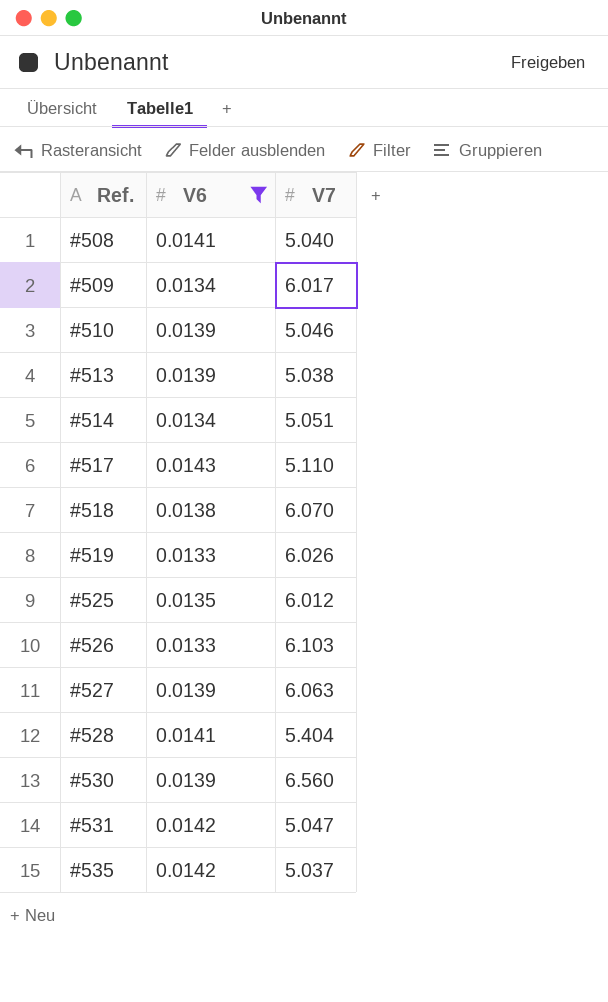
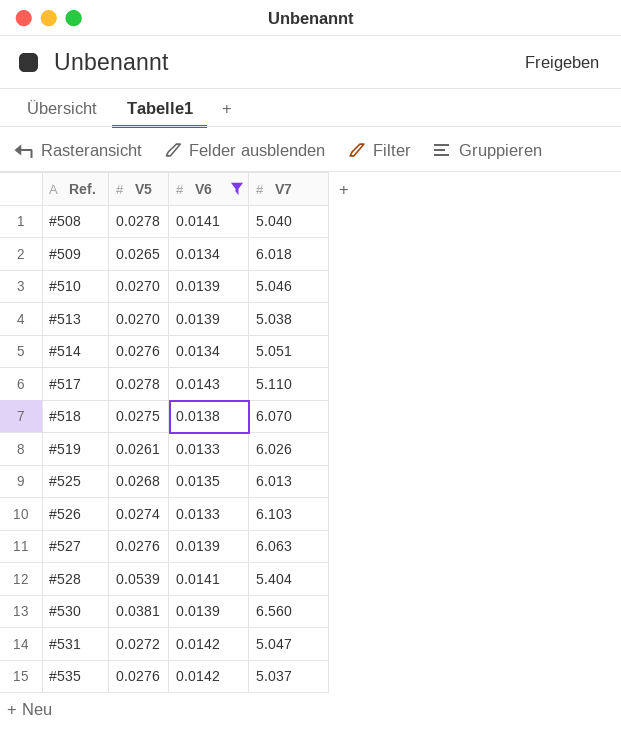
column V5 | position: none -> 2
#509 | V7: 6.017 -> 6.018
#525 | V7: 6.012 -> 6.013

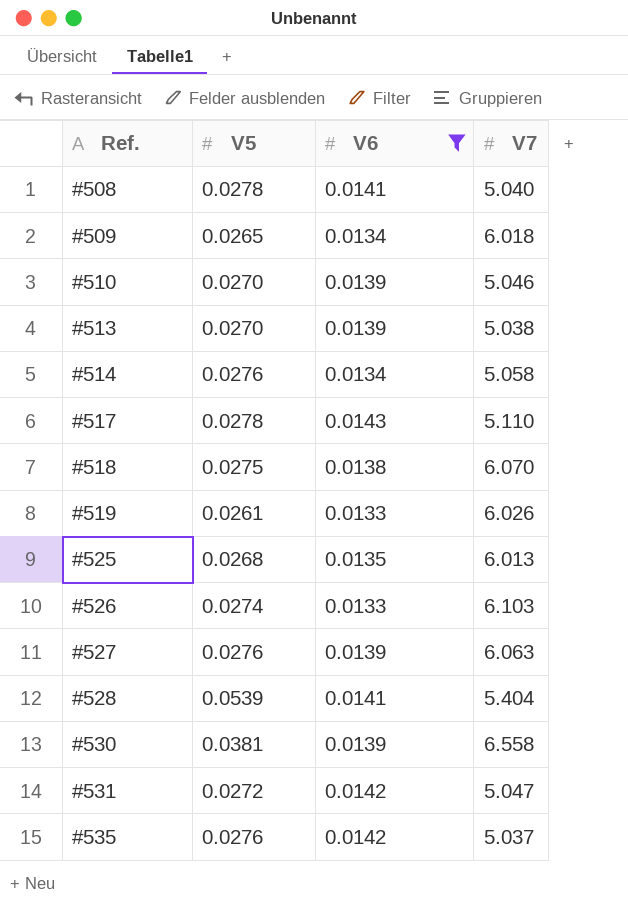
#514 | V7: 5.051 -> 5.058
#530 | V7: 6.560 -> 6.558

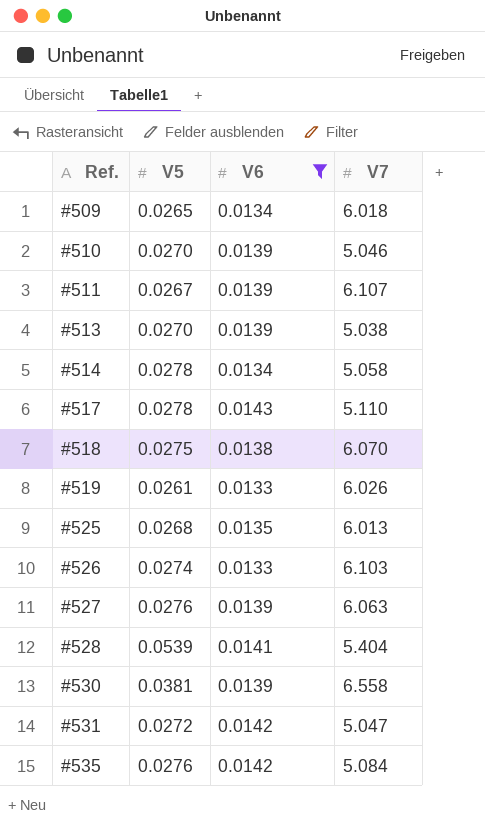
row #508: 0.0278 | 0.0141 | 5.040 -> none
row #511: none -> 0.0267 | 0.0139 | 6.107
#514 | V5: 0.0276 -> 0.0278
#535 | V7: 5.037 -> 5.084

